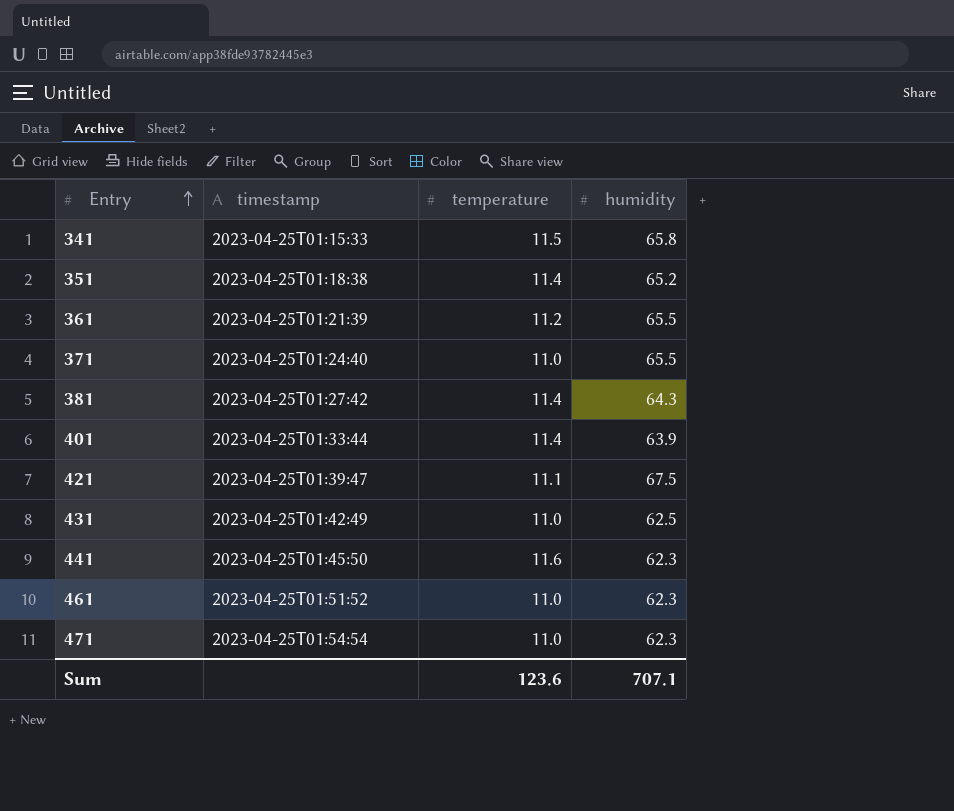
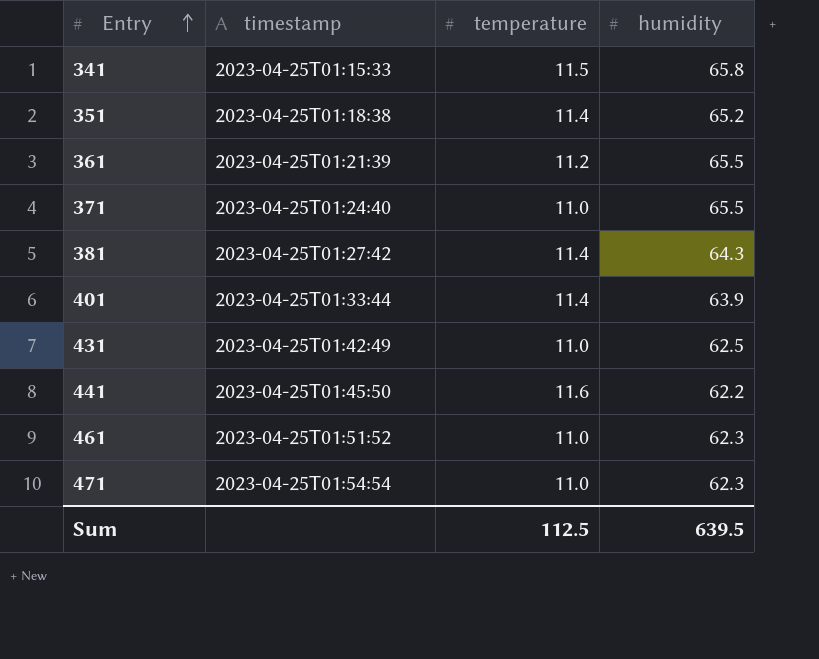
row 421: 2023-04-25T01:39:47 | 11.1 | 67.5 -> none
441 | humidity: 62.3 -> 62.2
Sum | temperature: 123.6 -> 112.5
Sum | humidity: 707.1 -> 639.5

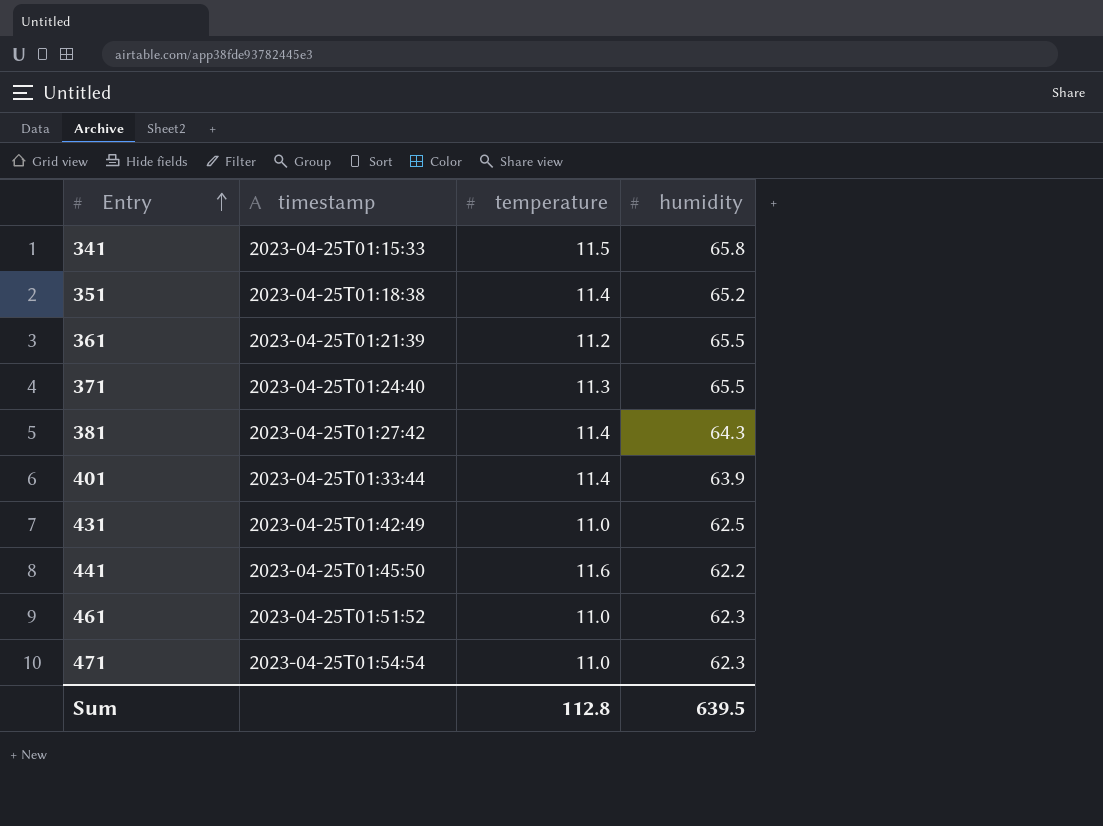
371 | temperature: 11.0 -> 11.3
Sum | temperature: 112.5 -> 112.8

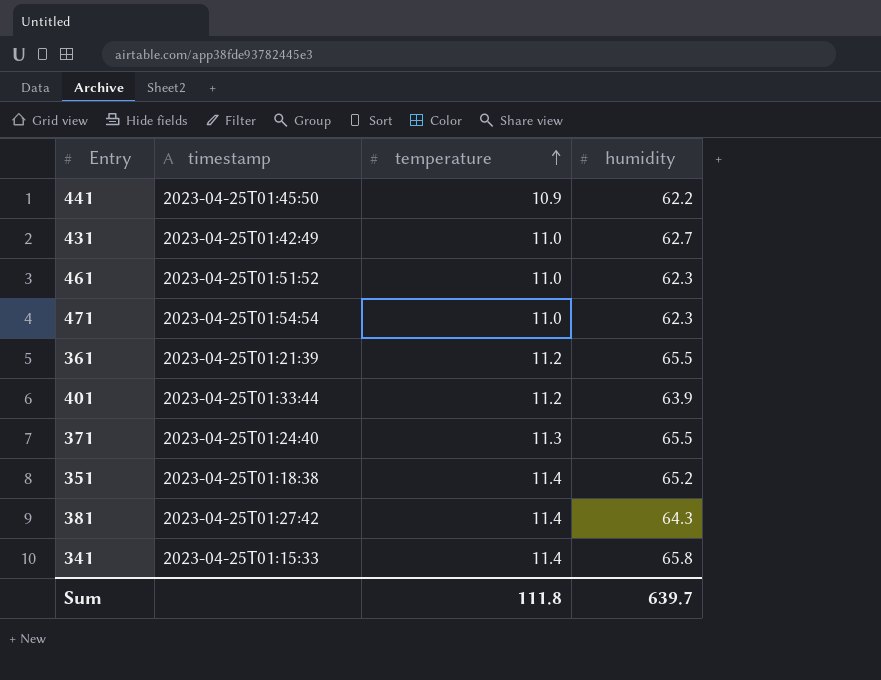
row order: Entry ascending -> temperature ascending
441 | temperature: 11.6 -> 10.9
431 | humidity: 62.5 -> 62.7
401 | temperature: 11.4 -> 11.2
341 | temperature: 11.5 -> 11.4
Sum | temperature: 112.8 -> 111.8
Sum | humidity: 639.5 -> 639.7

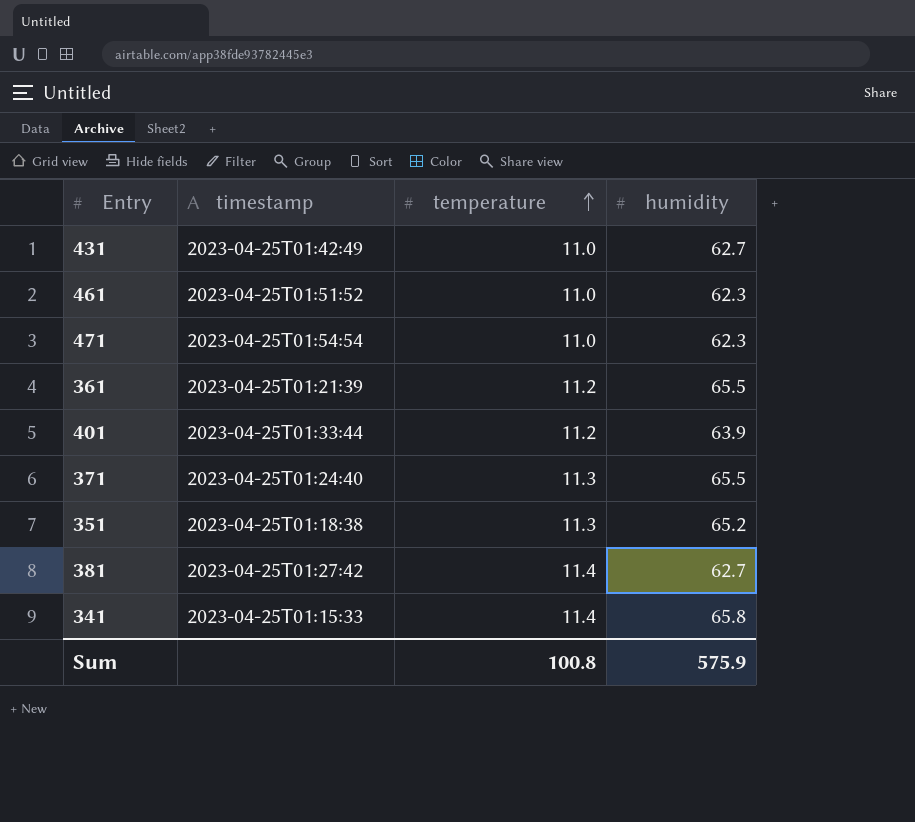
row 441: 2023-04-25T01:45:50 | 10.9 | 62.2 -> none
351 | temperature: 11.4 -> 11.3
381 | humidity: 64.3 -> 62.7
Sum | temperature: 111.8 -> 100.8
Sum | humidity: 639.7 -> 575.9

